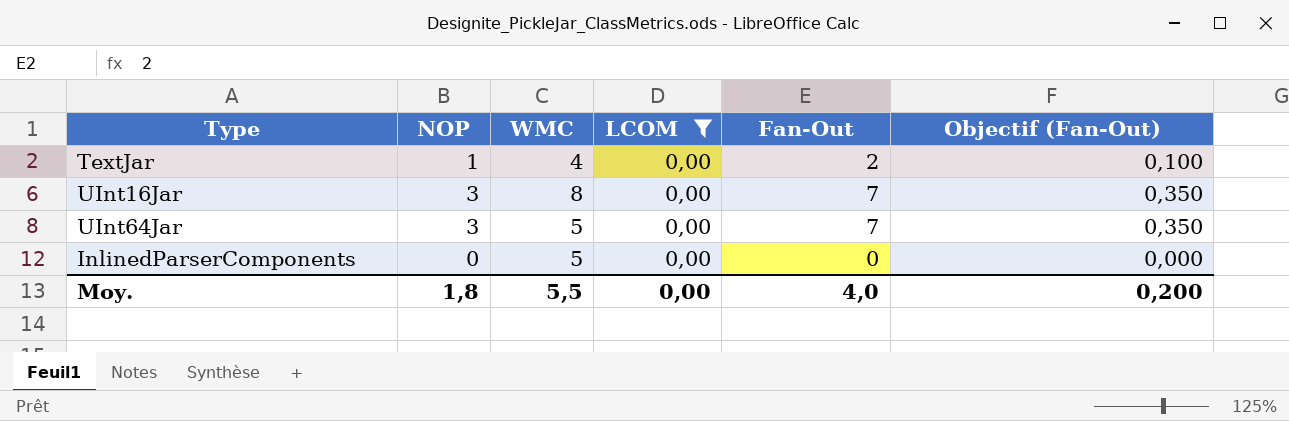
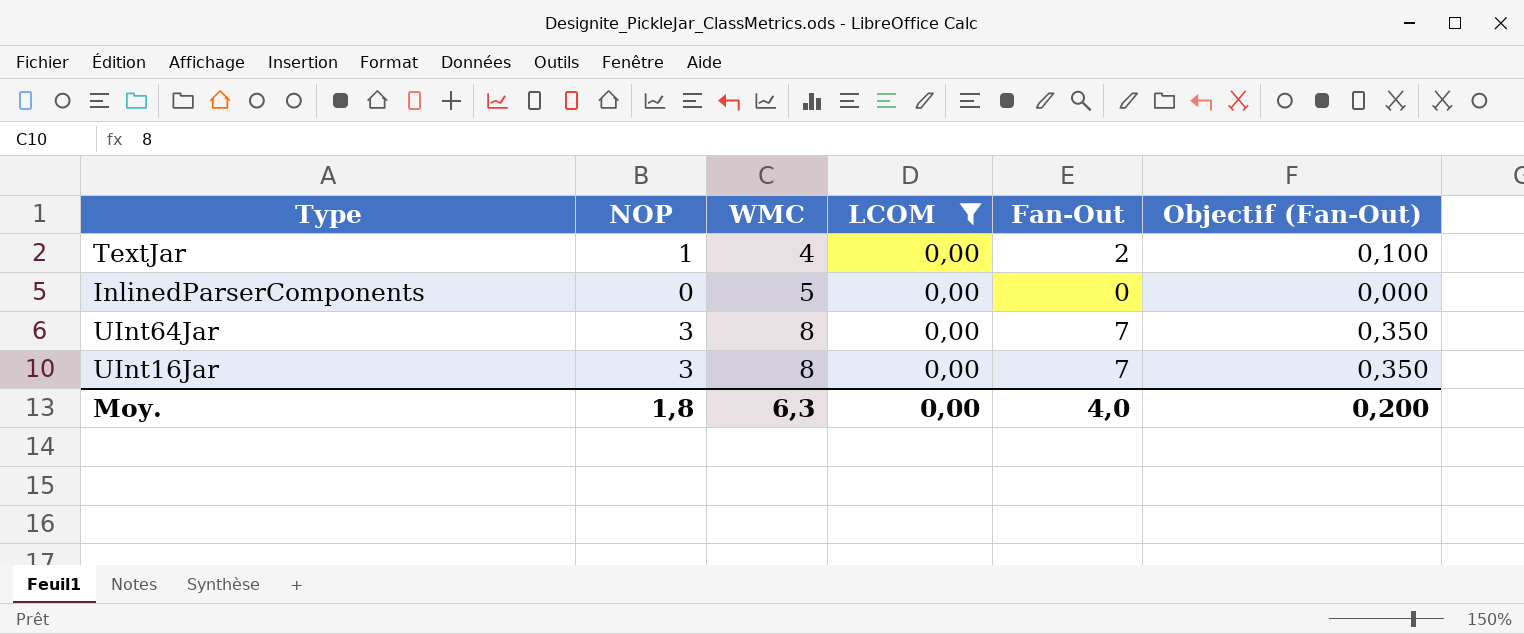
row order: none -> WMC ascending
UInt64Jar | WMC: 5 -> 8
Moy. | WMC: 5,5 -> 6,3

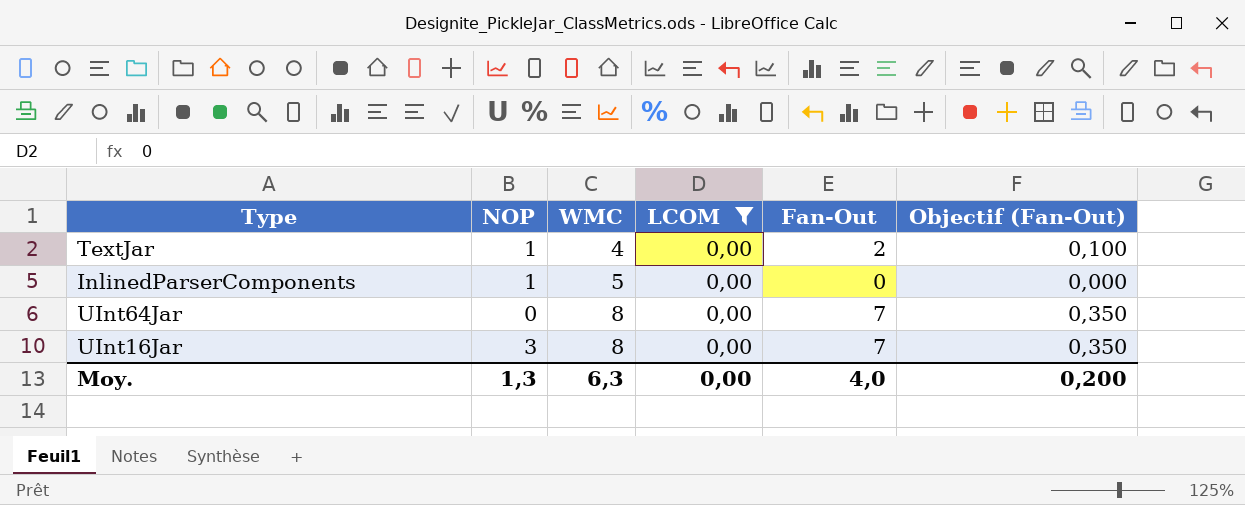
InlinedParserComponents | NOP: 0 -> 1
UInt64Jar | NOP: 3 -> 0
Moy. | NOP: 1,8 -> 1,3

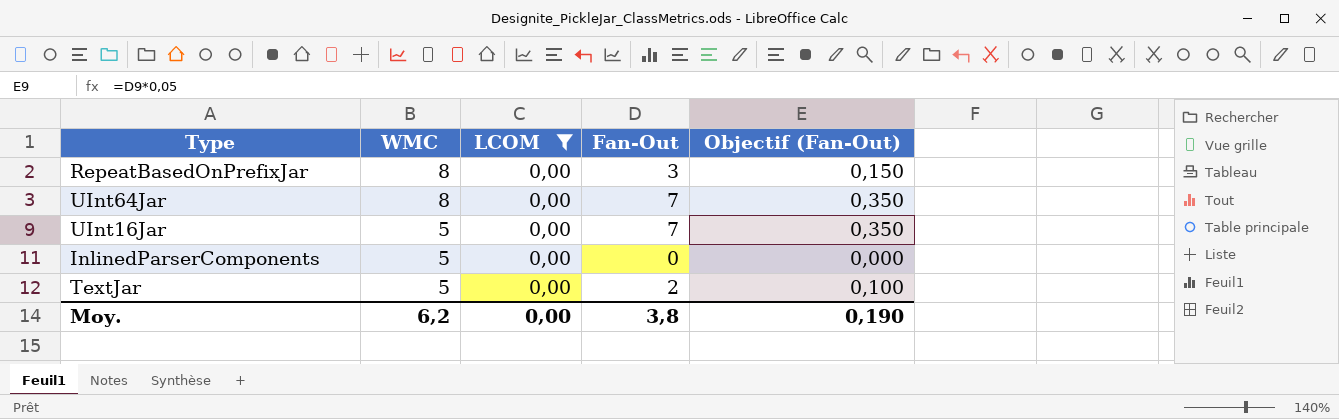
row order: WMC ascending -> WMC descending
column NOP | position: 2 -> none
row RepeatBasedOnPrefixJar: none -> 8 | 0,00 | 3 | 0,150
UInt16Jar | WMC: 8 -> 5
TextJar | WMC: 4 -> 5
Moy. | WMC: 6,3 -> 6,2
Moy. | Fan-Out: 4,0 -> 3,8
Moy. | Objectif (Fan-Out): 0,200 -> 0,190

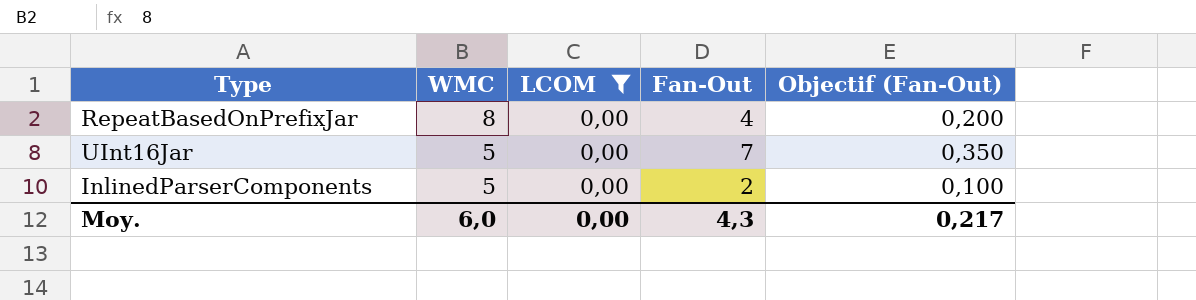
row UInt64Jar: 8 | 0,00 | 7 | 0,350 -> none
row TextJar: 5 | 0,00 | 2 | 0,100 -> none
RepeatBasedOnPrefixJar | Fan-Out: 3 -> 4
RepeatBasedOnPrefixJar | Objectif (Fan-Out): 0,150 -> 0,200
InlinedParserComponents | Fan-Out: 0 -> 2
InlinedParserComponents | Objectif (Fan-Out): 0,000 -> 0,100
Moy. | WMC: 6,2 -> 6,0
Moy. | Fan-Out: 3,8 -> 4,3
Moy. | Objectif (Fan-Out): 0,190 -> 0,217

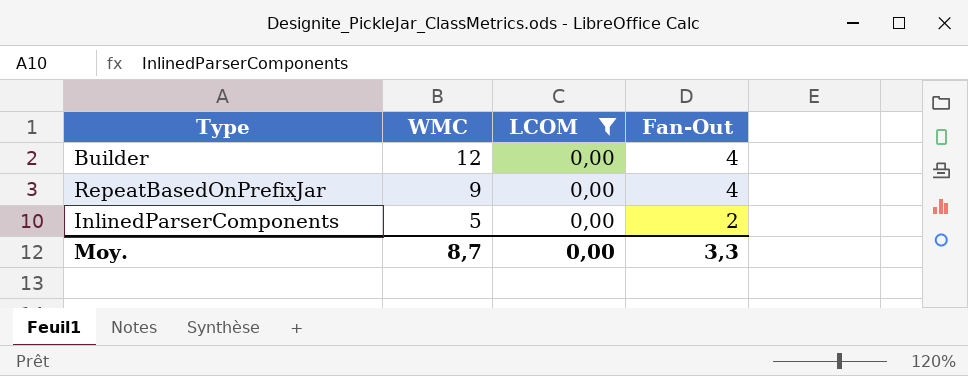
column Objectif (Fan-Out) | formula: [Fan-Out] * 0,05 -> none
row UInt16Jar: 5 | 0,00 | 7 | 0,350 -> none
row Builder: none -> 12 | 0,00 | 4
RepeatBasedOnPrefixJar | WMC: 8 -> 9
Moy. | WMC: 6,0 -> 8,7
Moy. | Fan-Out: 4,3 -> 3,3

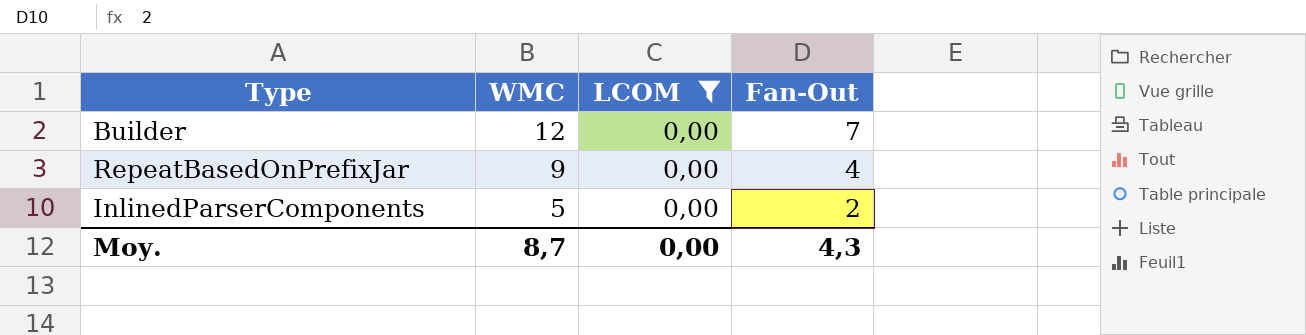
Builder | Fan-Out: 4 -> 7
Moy. | Fan-Out: 3,3 -> 4,3

